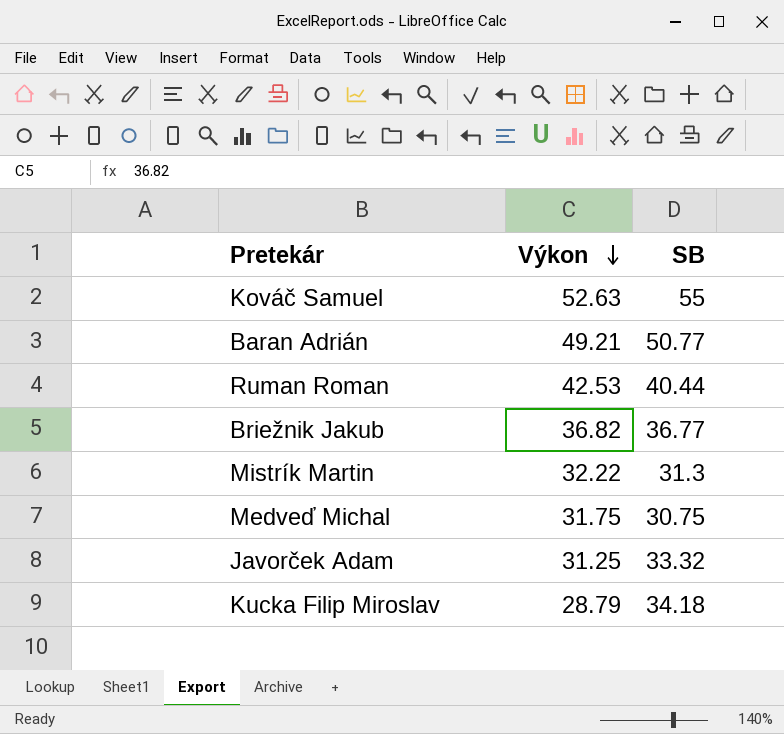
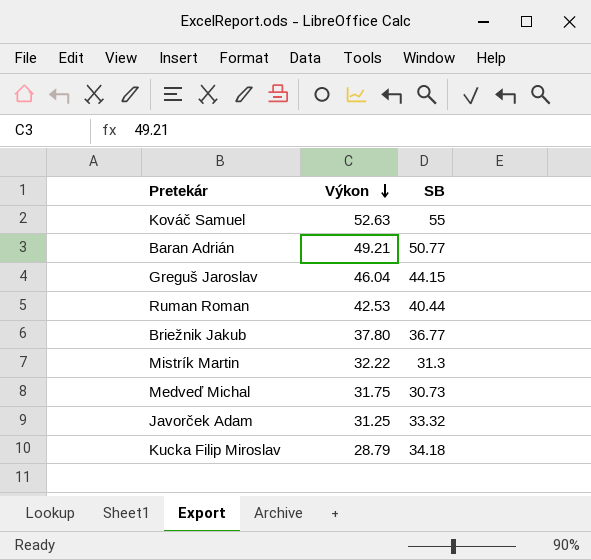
row Greguš Jaroslav: none -> 46.04 | 44.15
Briežnik Jakub | Výkon: 36.82 -> 37.80
Medveď Michal | SB: 30.75 -> 30.73

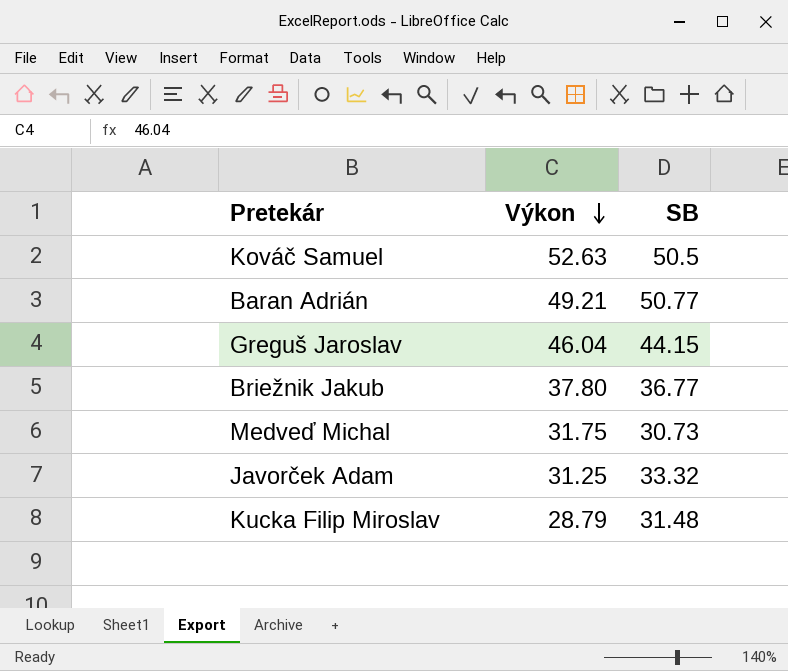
row Ruman Roman: 42.53 | 40.44 -> none
row Mistrík Martin: 32.22 | 31.3 -> none
Kováč Samuel | SB: 55 -> 50.5
Kucka Filip Miroslav | SB: 34.18 -> 31.48

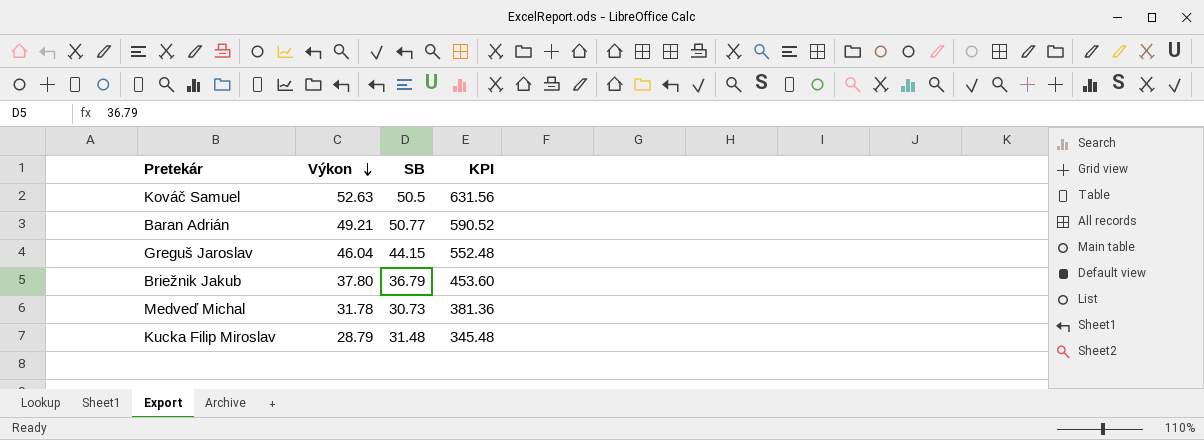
column KPI | formula: none -> [Výkon] * 12
row Javorček Adam: 31.25 | 33.32 -> none
Briežnik Jakub | SB: 36.77 -> 36.79
Medveď Michal | Výkon: 31.75 -> 31.78

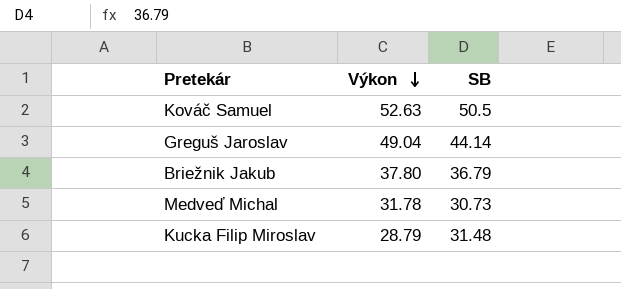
column KPI | formula: [Výkon] * 12 -> none
row Baran Adrián: 49.21 | 50.77 | 590.52 -> none
Greguš Jaroslav | Výkon: 46.04 -> 49.04
Greguš Jaroslav | SB: 44.15 -> 44.14

